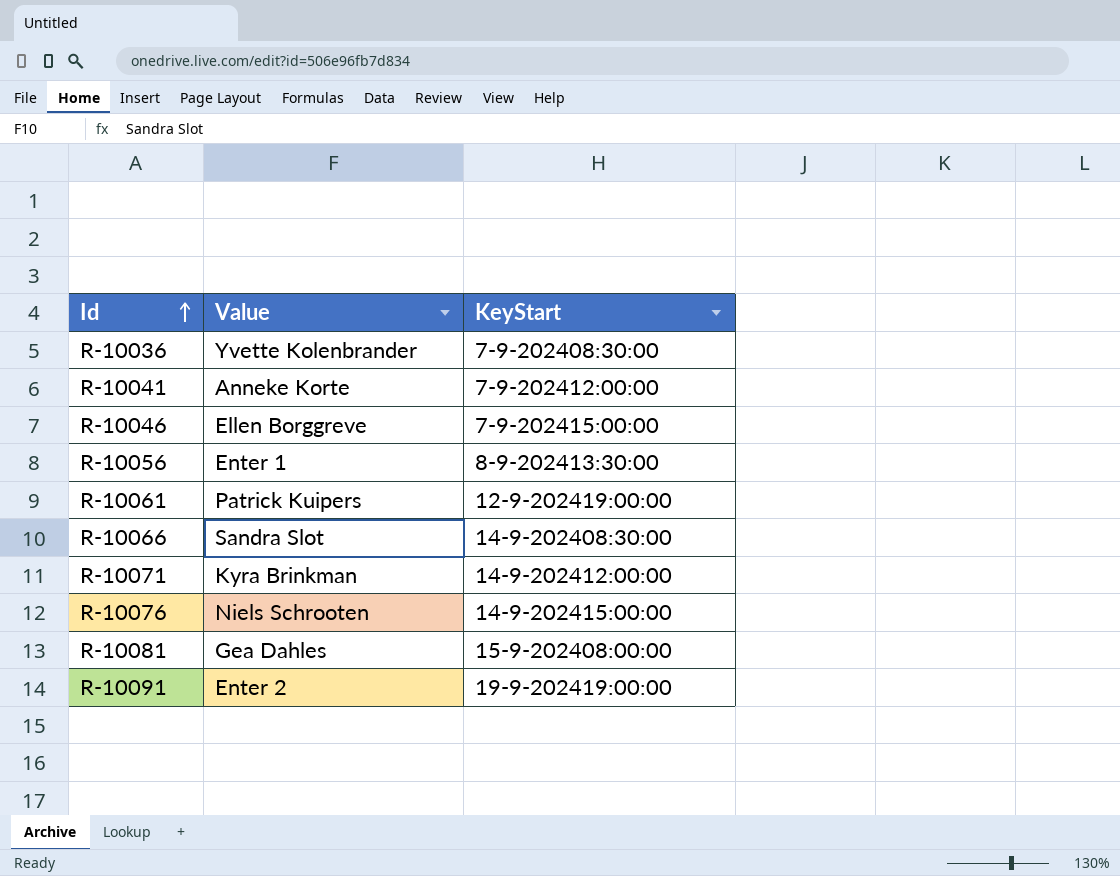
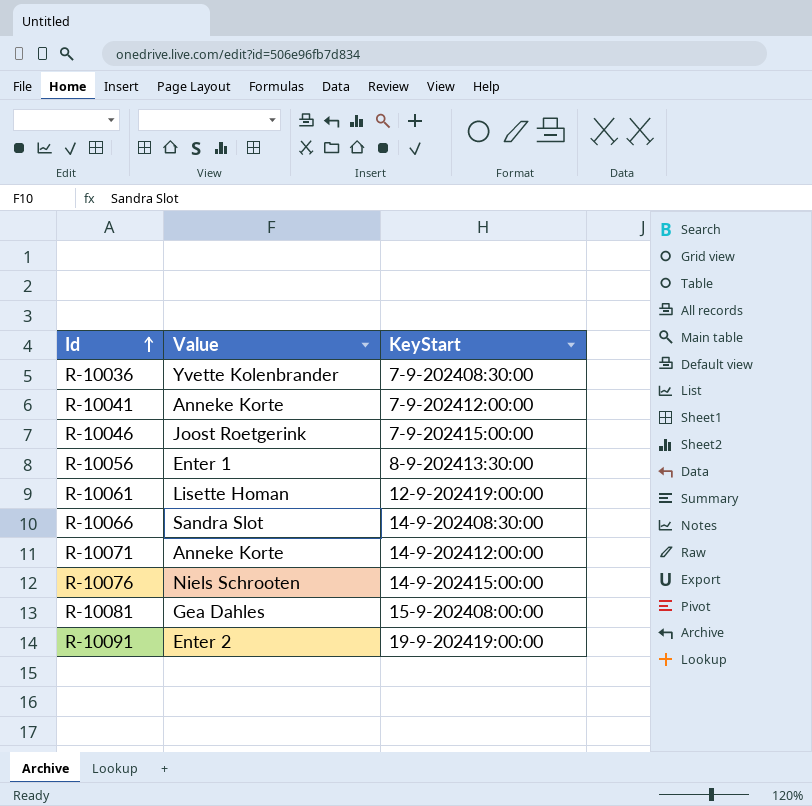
R-10046 | Value: Ellen Borggreve -> Joost Roetgerink
R-10061 | Value: Patrick Kuipers -> Lisette Homan
R-10071 | Value: Kyra Brinkman -> Anneke Korte

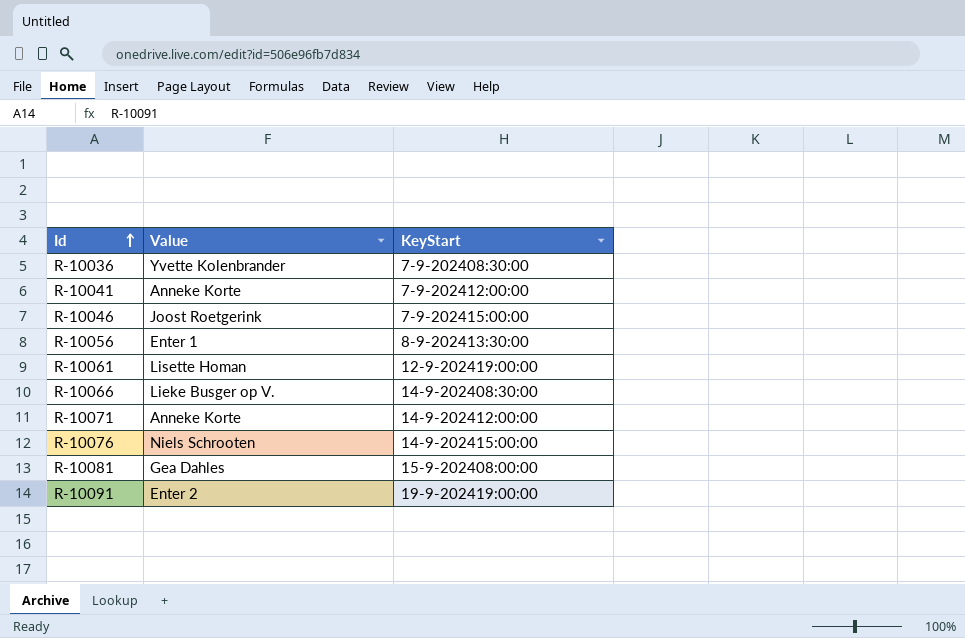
R-10066 | Value: Sandra Slot -> Lieke Busger op V.

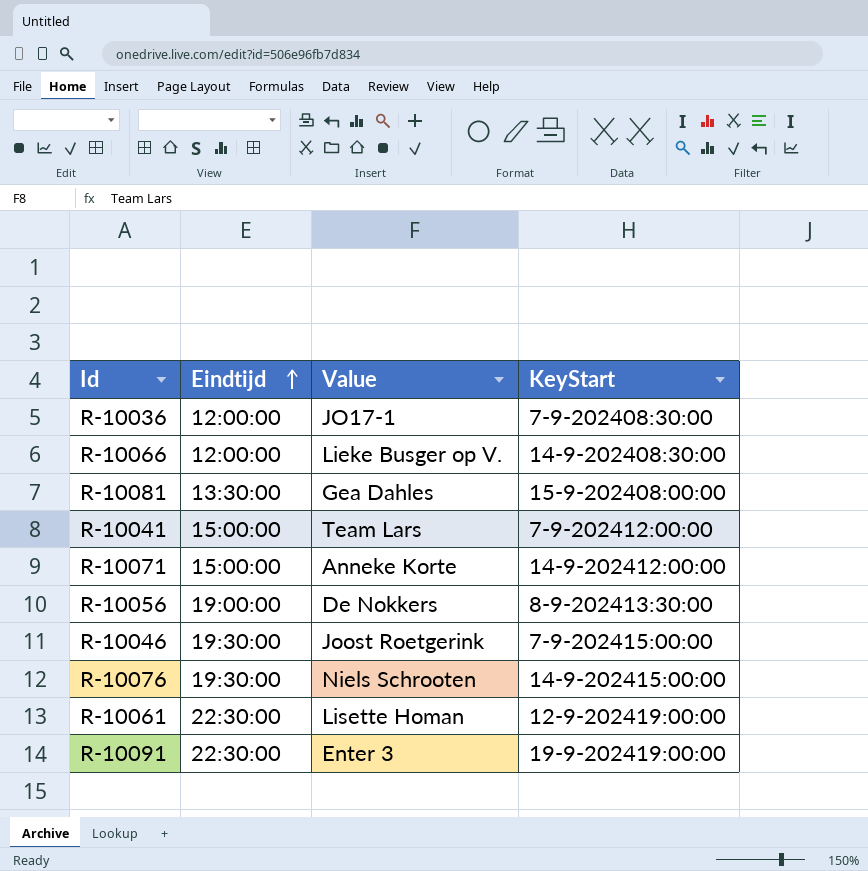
row order: Id ascending -> Eindtijd ascending
column Eindtijd | position: none -> 2
R-10036 | Value: Yvette Kolenbrander -> JO17-1
R-10041 | Value: Anneke Korte -> Team Lars
R-10056 | Value: Enter 1 -> De Nokkers
R-10091 | Value: Enter 2 -> Enter 3

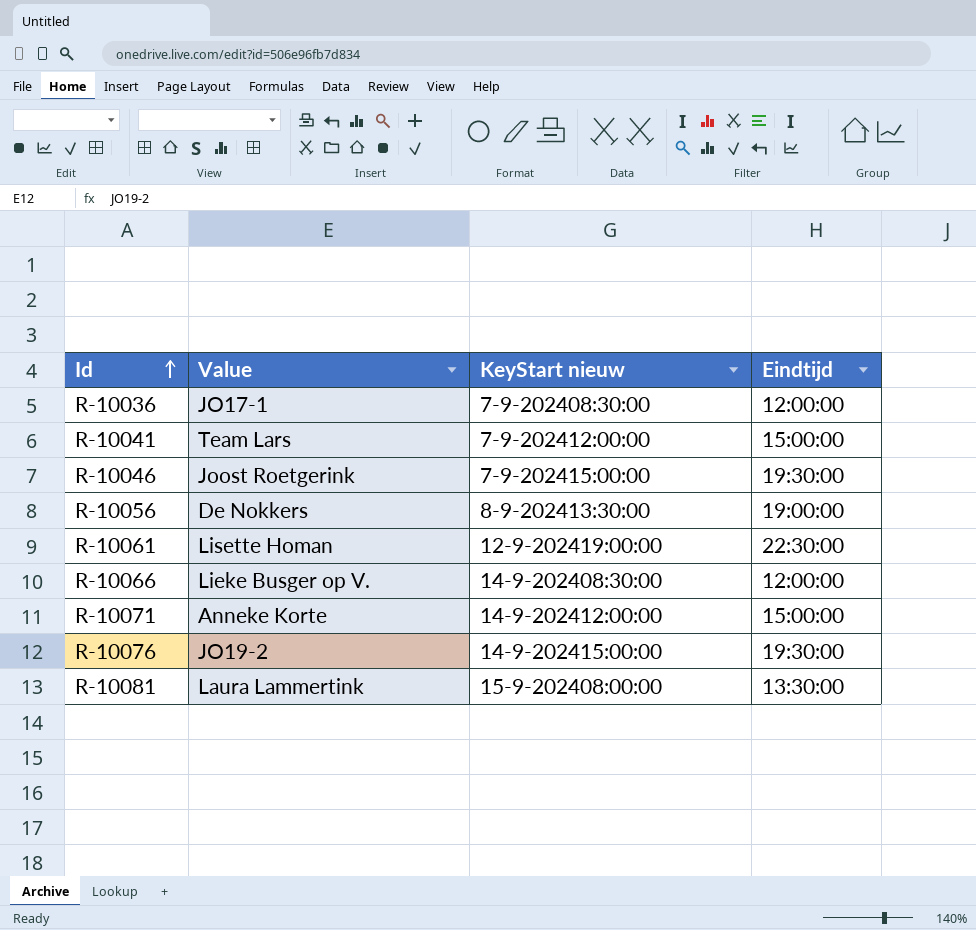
row order: Eindtijd ascending -> Id ascending
column name: KeyStart -> KeyStart nieuw
column Eindtijd | position: 2 -> 4
row R-10091: 22:30:00 | Enter 3 | 19-9-202419:00:00 -> none
R-10076 | Value: Niels Schrooten -> JO19-2
R-10081 | Value: Gea Dahles -> Laura Lammertink

